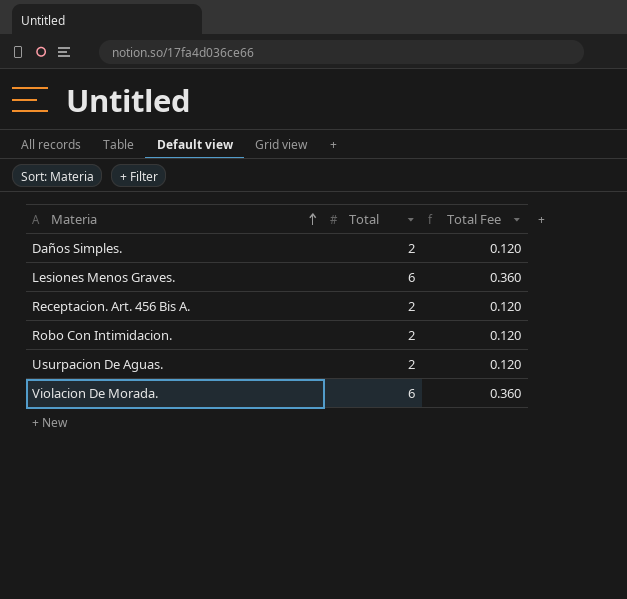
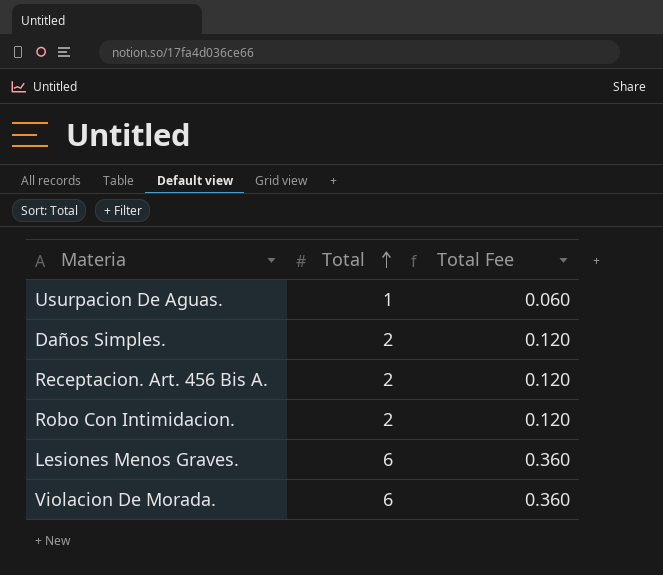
row order: Materia ascending -> Total ascending
Usurpacion De Aguas. | Total: 2 -> 1
Usurpacion De Aguas. | Total Fee: 0.120 -> 0.060

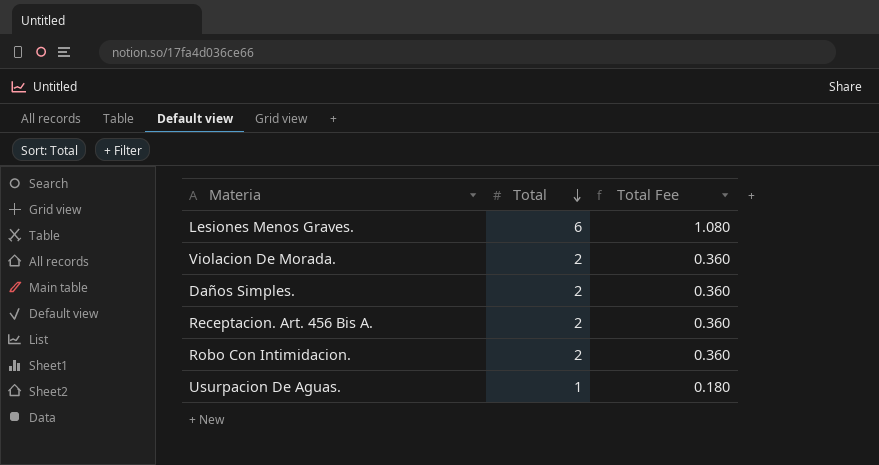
row order: Total ascending -> Total descending
column Total Fee | formula: [Total] * 0.06 -> [Total] * 0.18
Violacion De Morada. | Total: 6 -> 2

